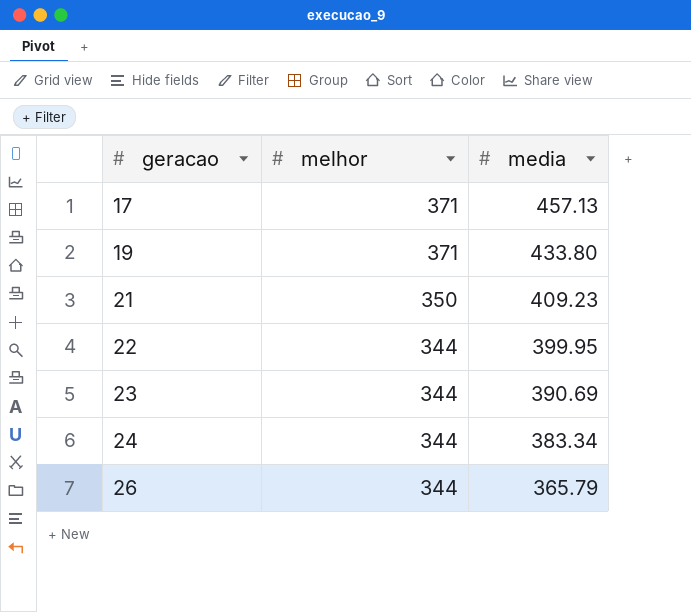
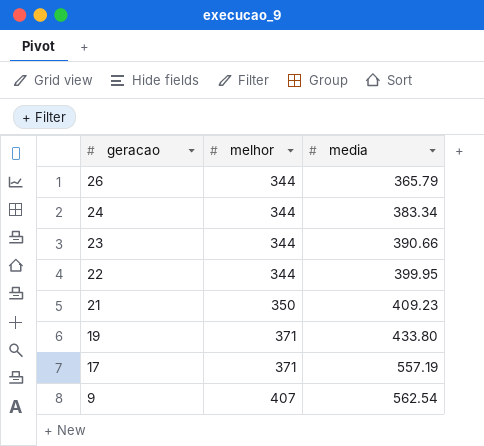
row order: geracao ascending -> geracao descending
23 | media: 390.69 -> 390.66
17 | media: 457.13 -> 557.19
row 9: none -> 407 | 562.54

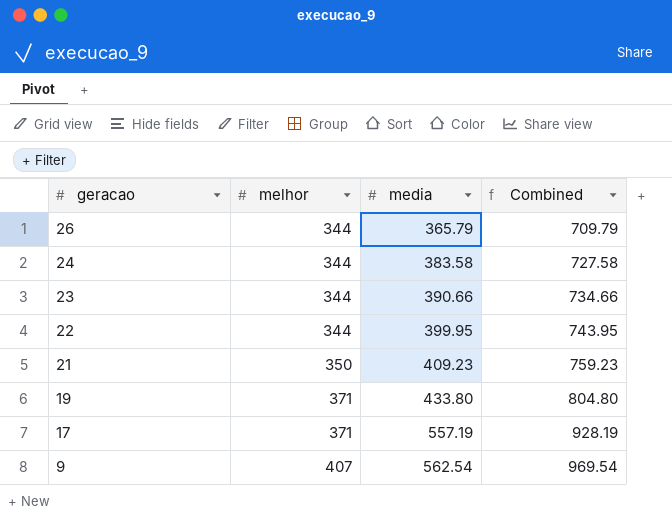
column Combined | formula: none -> [melhor] + [media]
24 | media: 383.34 -> 383.58

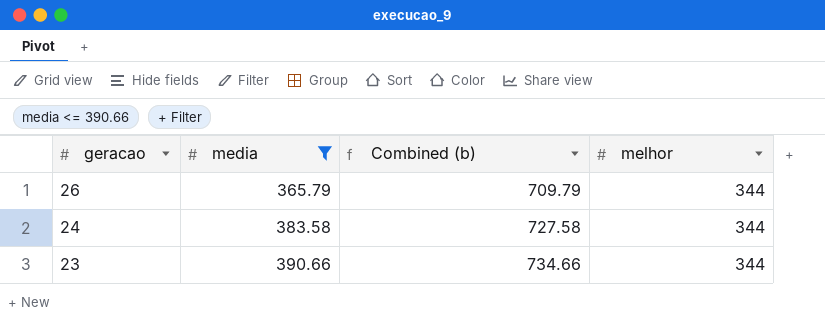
filter: none -> media <= 390.66
column name: Combined -> Combined (b)
column melhor | position: 2 -> 4

